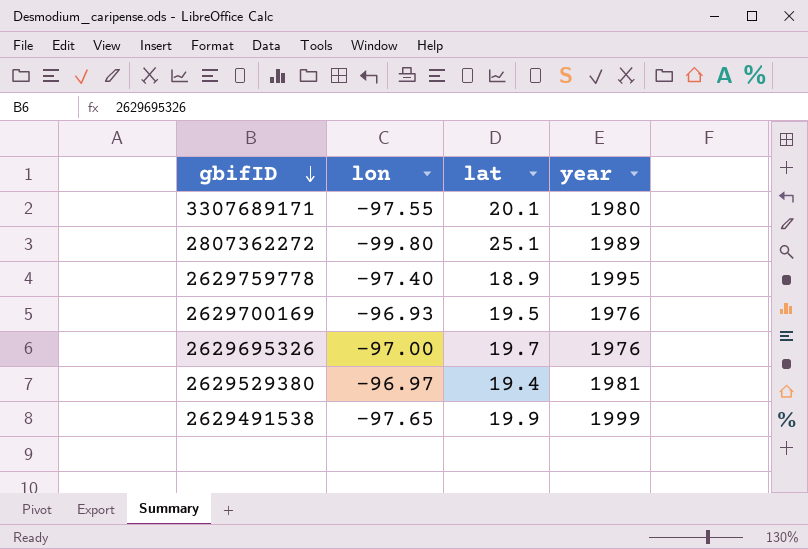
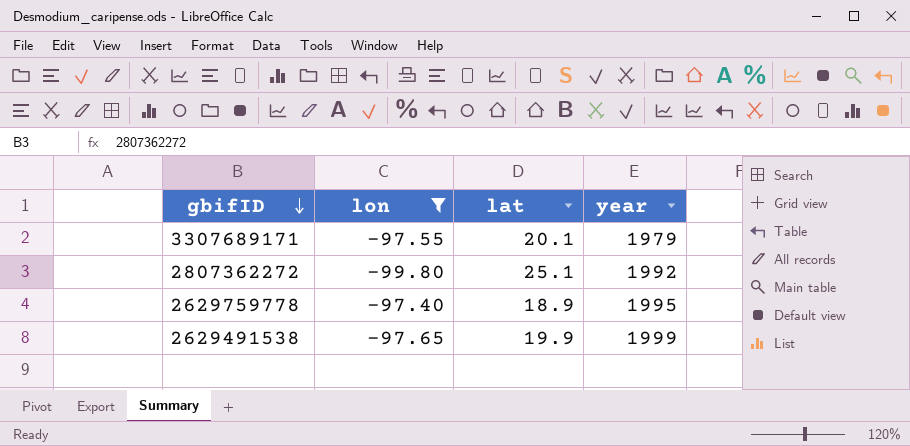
filter: none -> lon <= -97.40
3307689171 | year: 1980 -> 1979
2807362272 | year: 1989 -> 1992

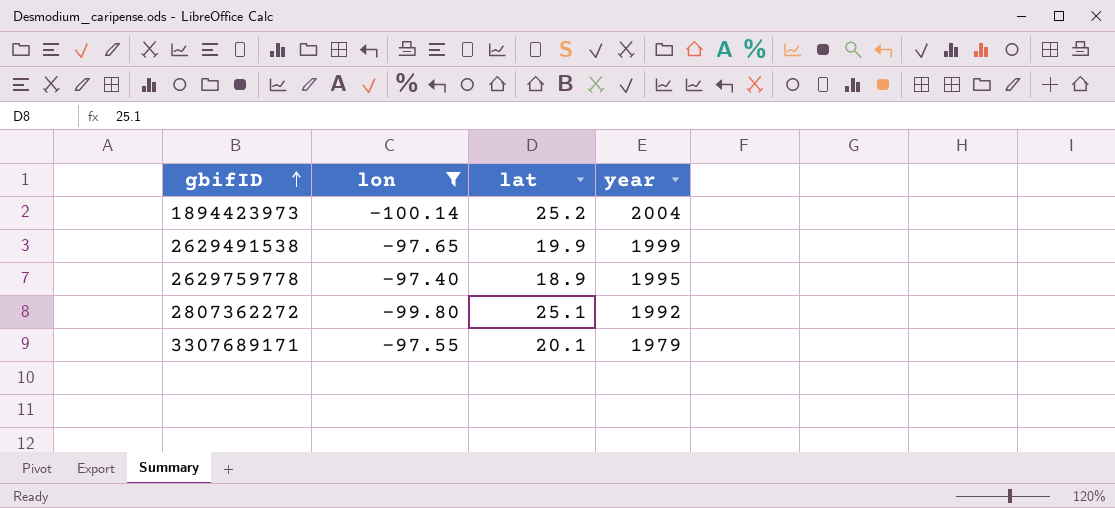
row order: gbifID descending -> gbifID ascending
row 1894423973: none -> -100.14 | 25.2 | 2004

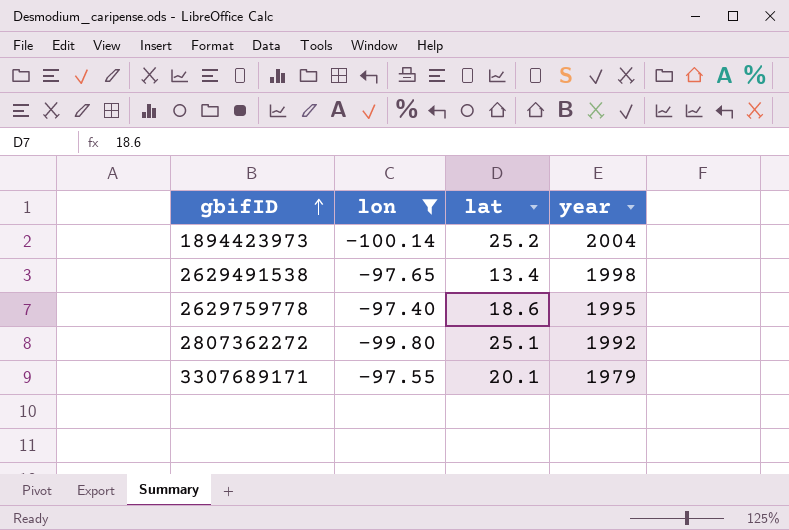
2629491538 | lat: 19.9 -> 13.4
2629491538 | year: 1999 -> 1998
2629759778 | lat: 18.9 -> 18.6

